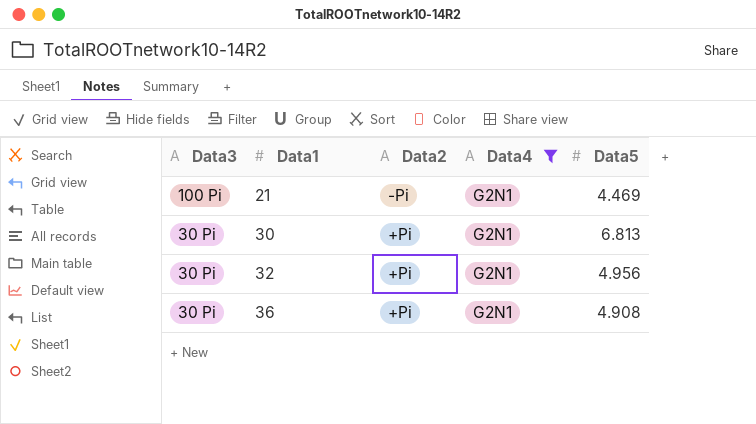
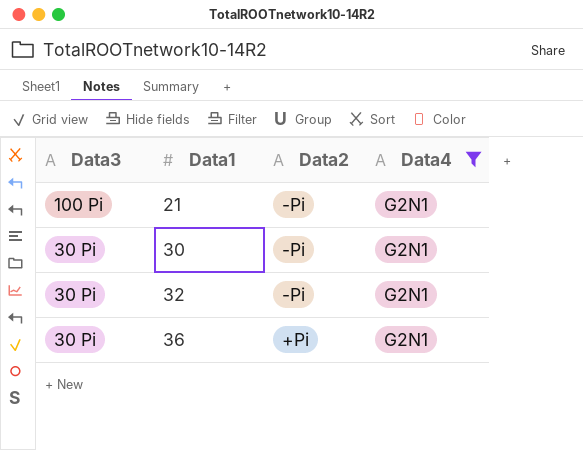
column Data5 | position: 5 -> none
30 | Data2: +Pi -> -Pi
32 | Data2: +Pi -> -Pi

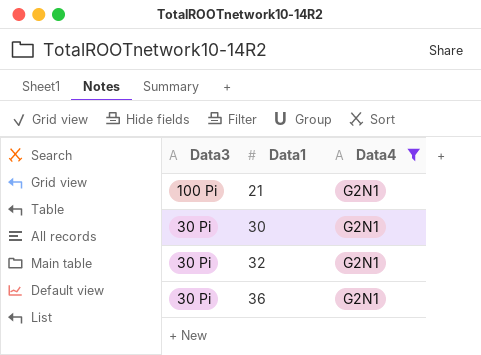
column Data2 | position: 3 -> none

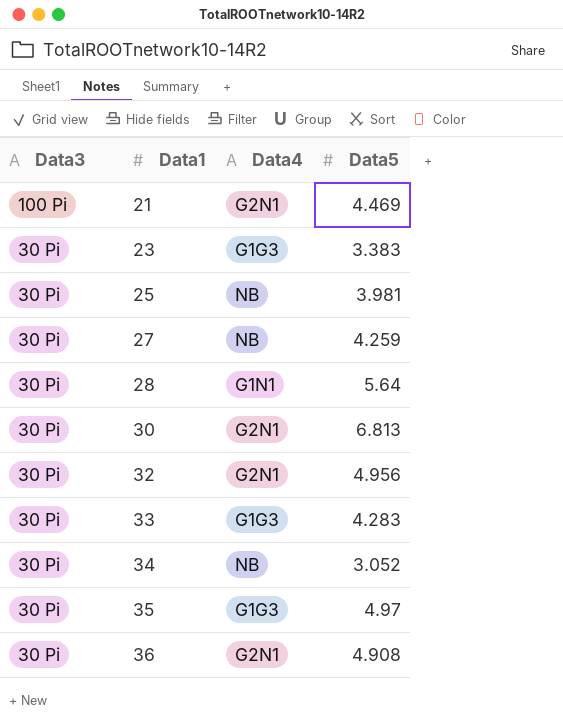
filter: Data4 = G2N1 -> none
column Data5 | position: none -> 4

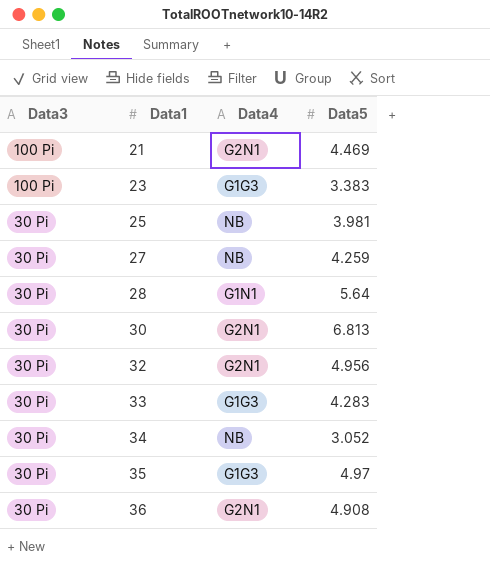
23 | Data3: 30 Pi -> 100 Pi

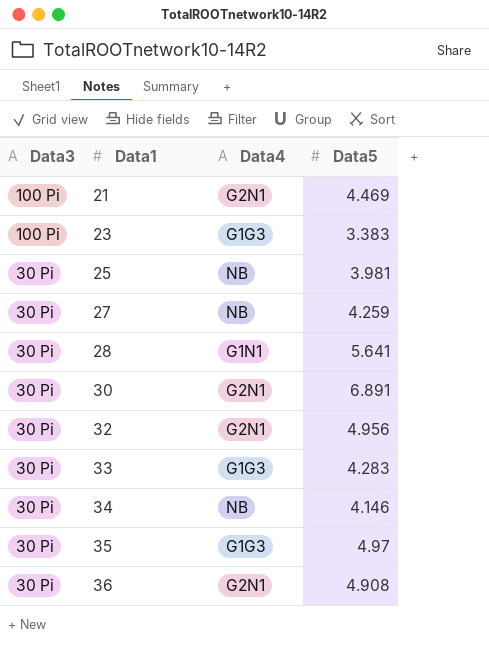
28 | Data5: 5.64 -> 5.641
30 | Data5: 6.813 -> 6.891
34 | Data5: 3.052 -> 4.146

